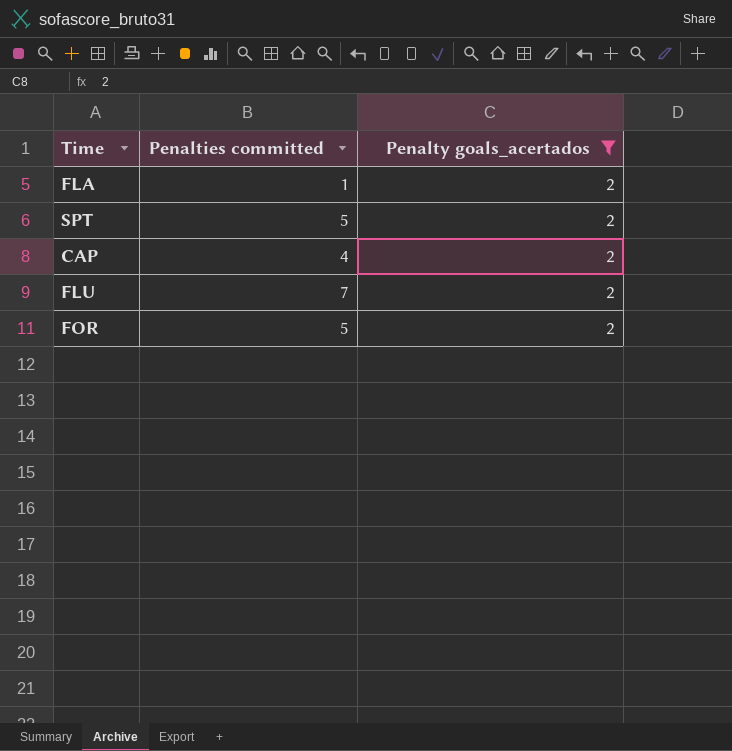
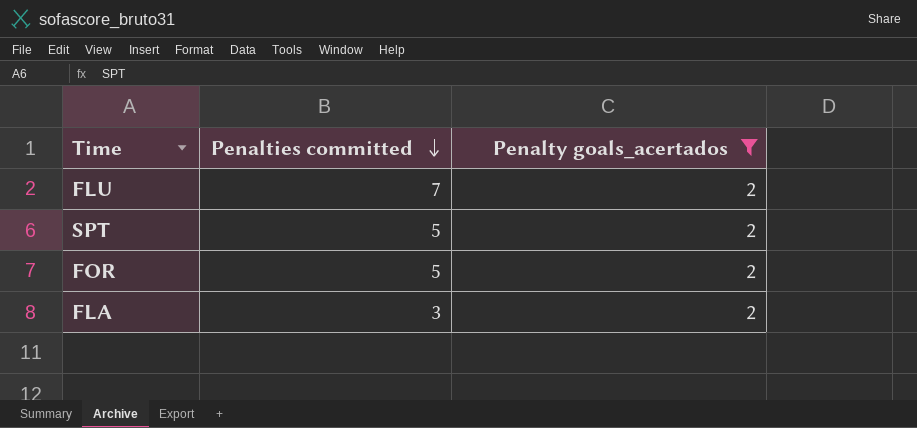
row order: none -> Penalties committed descending
row CAP: 4 | 2 -> none
FLA | Penalties committed: 1 -> 3

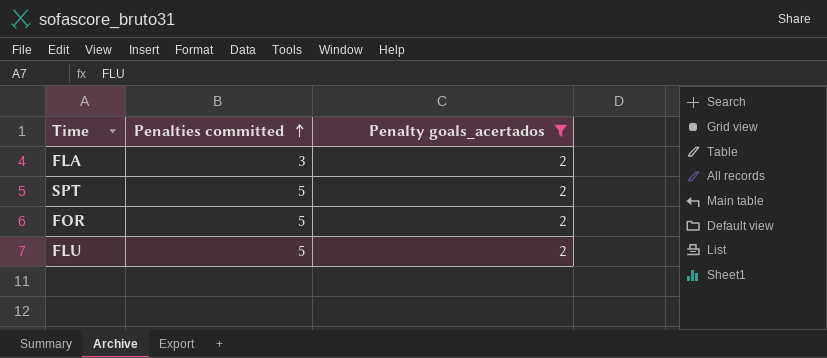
row order: Penalties committed descending -> Penalties committed ascending
FLU | Penalties committed: 7 -> 5

